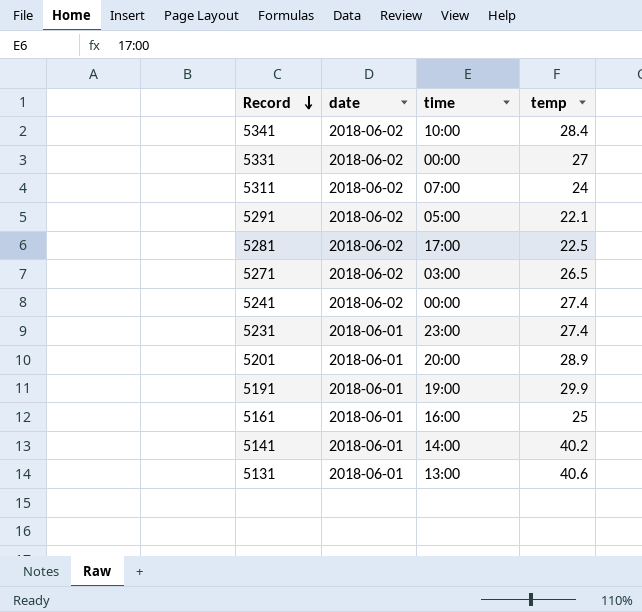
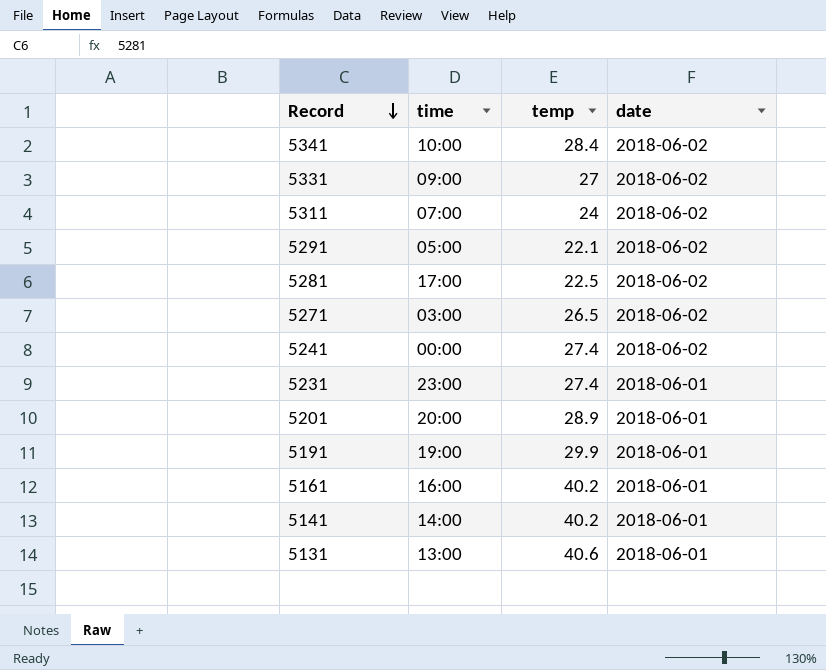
column date | position: 2 -> 4
5331 | time: 00:00 -> 09:00
5161 | temp: 25 -> 40.2

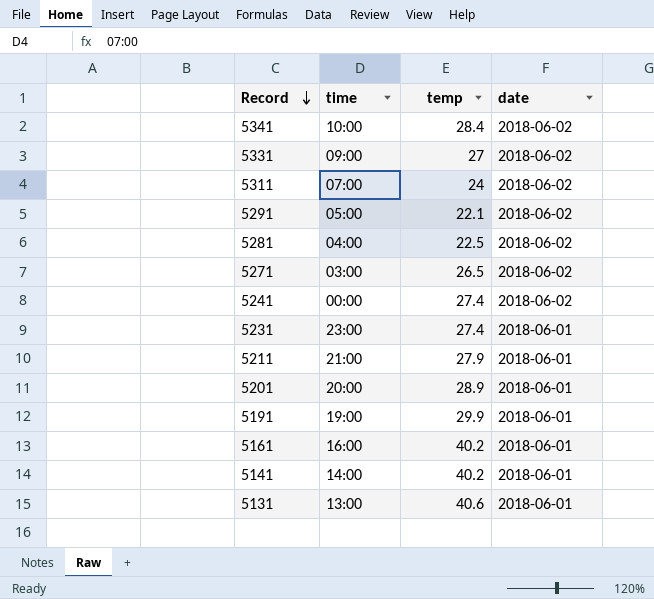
5281 | time: 17:00 -> 04:00
row 5211: none -> 21:00 | 27.9 | 2018-06-01

